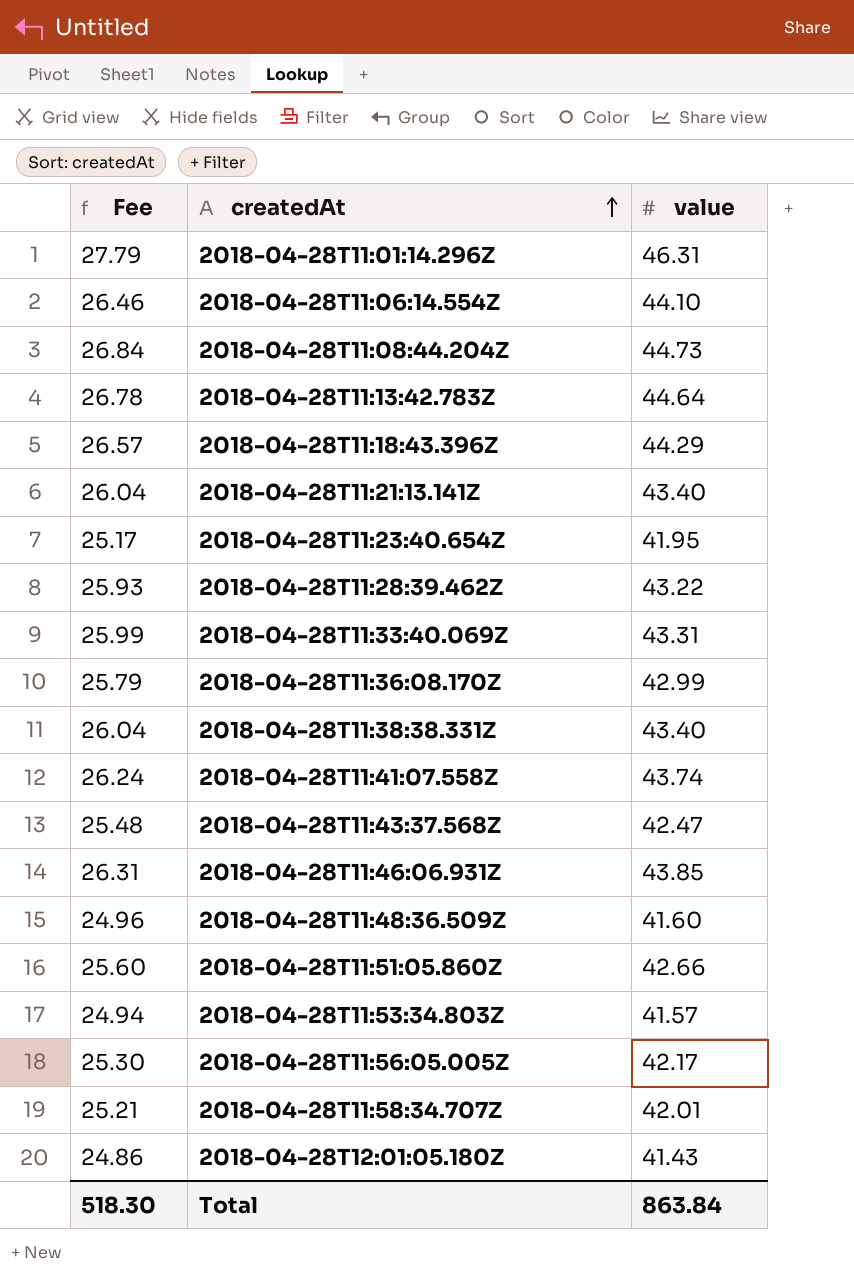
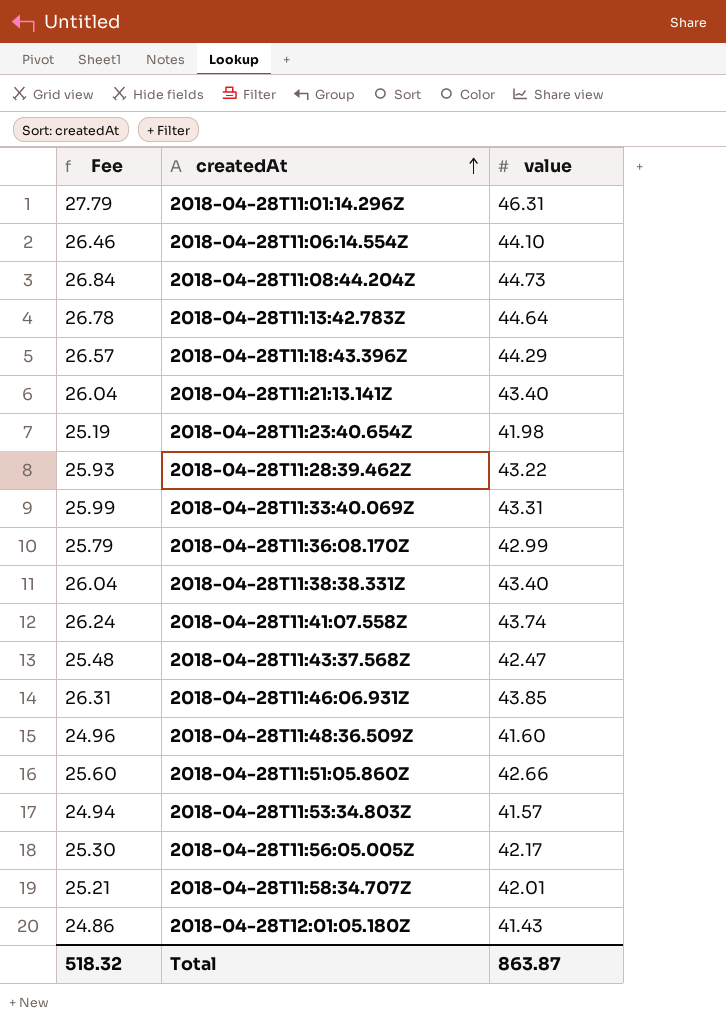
2018-04-28T11:23:40.654Z | Fee: 25.17 -> 25.19
2018-04-28T11:23:40.654Z | value: 41.95 -> 41.98
Total | Fee: 518.30 -> 518.32
Total | value: 863.84 -> 863.87

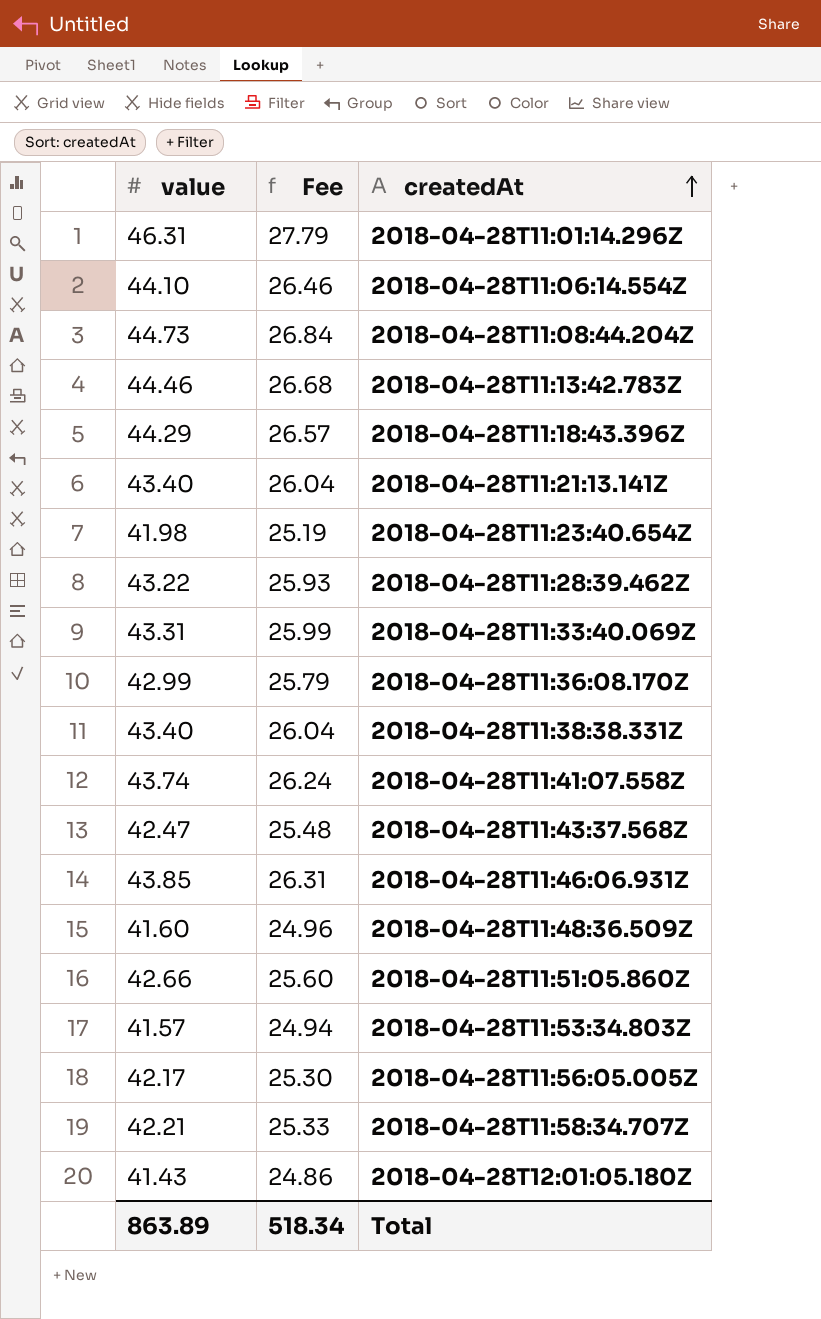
column value | position: 3 -> 1
2018-04-28T11:13:42.783Z | value: 44.64 -> 44.46
2018-04-28T11:13:42.783Z | Fee: 26.78 -> 26.68
2018-04-28T11:58:34.707Z | value: 42.01 -> 42.21
2018-04-28T11:58:34.707Z | Fee: 25.21 -> 25.33
Total | value: 863.87 -> 863.89
Total | Fee: 518.32 -> 518.34

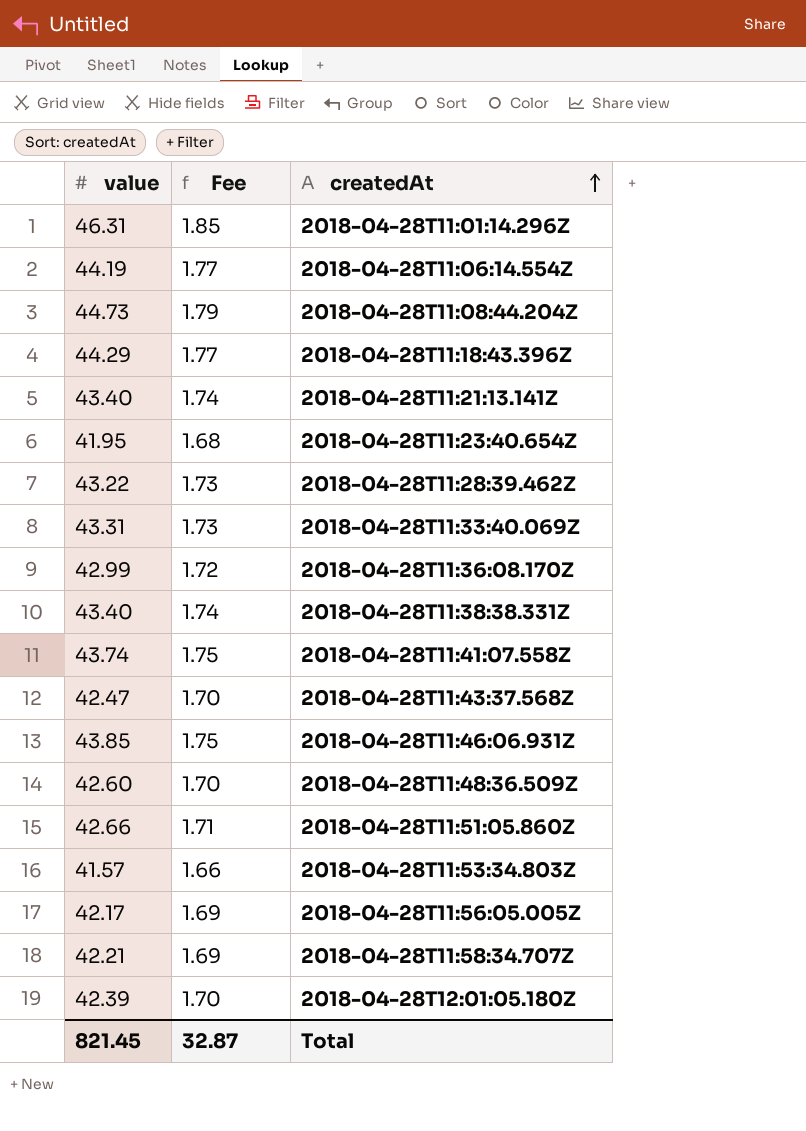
column Fee | formula: [value] * 0.6 -> [value] * 0.04
row 2018-04-28T11:13:42.783Z: 44.46 | 26.68 -> none
2018-04-28T11:06:14.554Z | value: 44.10 -> 44.19
2018-04-28T11:23:40.654Z | value: 41.98 -> 41.95
2018-04-28T11:48:36.509Z | value: 41.60 -> 42.60
2018-04-28T12:01:05.180Z | value: 41.43 -> 42.39
Total | value: 863.89 -> 821.45
Total | Fee: 518.34 -> 32.87

